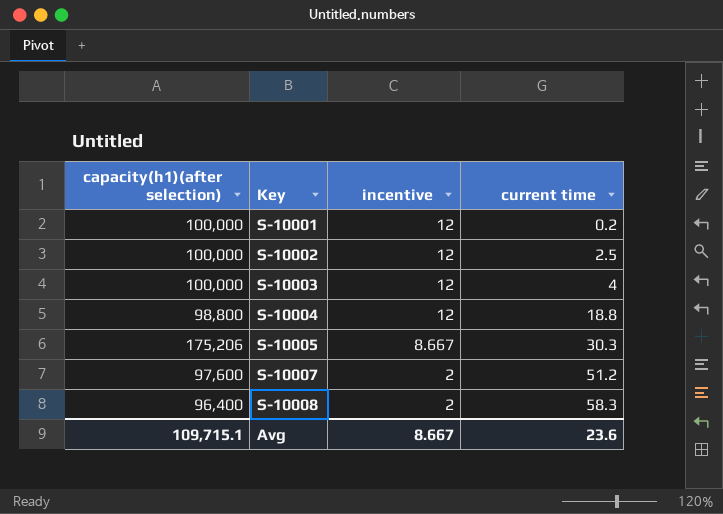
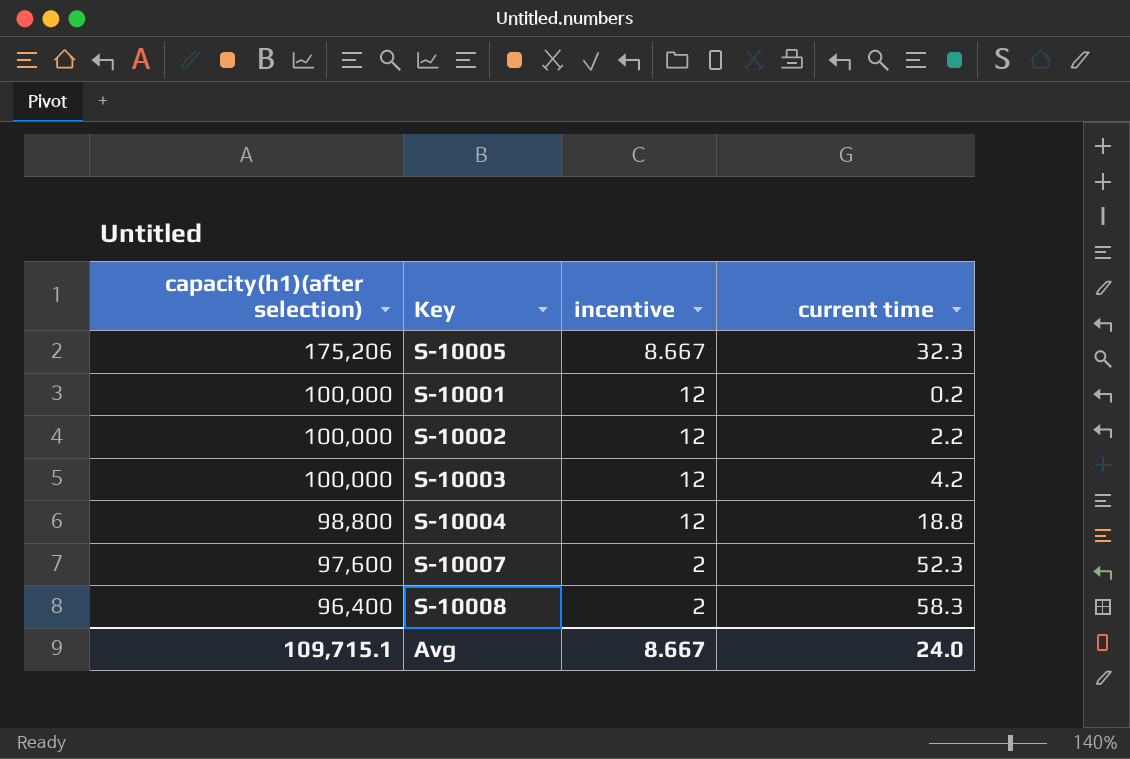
row order: Key ascending -> capacity(h1)(after selection) descending
S-10005 | current time: 30.3 -> 32.3
S-10002 | current time: 2.5 -> 2.2
S-10003 | current time: 4 -> 4.2
S-10007 | current time: 51.2 -> 52.3
Avg | current time: 23.6 -> 24.0

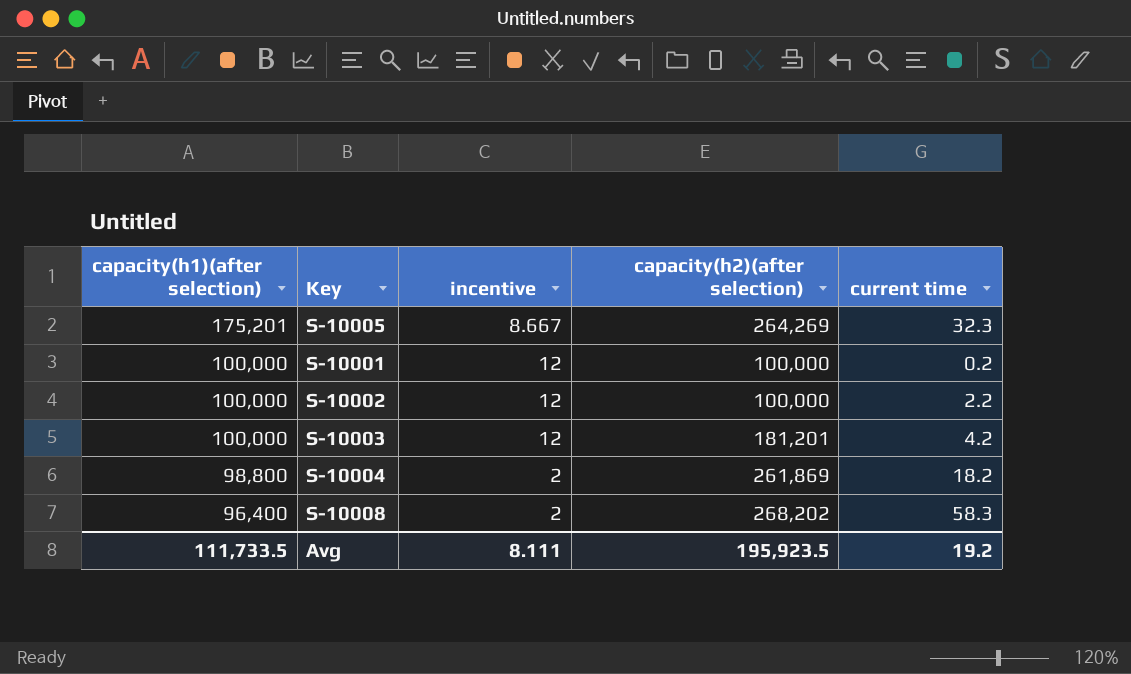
column capacity(h2)(after selection) | position: none -> 4
row S-10007: 97,600 | 2 | 52.3 -> none
S-10005 | capacity(h1)(after selection): 175,206 -> 175,201
S-10004 | incentive: 12 -> 2
S-10004 | current time: 18.8 -> 18.2
Avg | capacity(h1)(after selection): 109,715.1 -> 111,733.5
Avg | incentive: 8.667 -> 8.111
Avg | current time: 24.0 -> 19.2

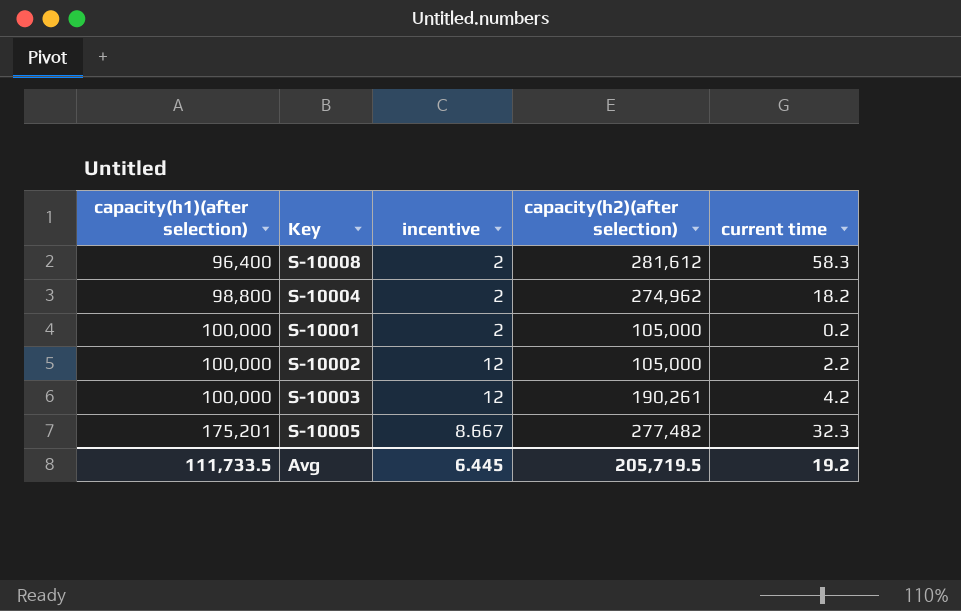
row order: capacity(h1)(after selection) descending -> capacity(h1)(after selection) ascending
S-10008 | capacity(h2)(after selection): 268,202 -> 281,612
S-10004 | capacity(h2)(after selection): 261,869 -> 274,962
S-10001 | incentive: 12 -> 2
S-10001 | capacity(h2)(after selection): 100,000 -> 105,000
S-10002 | capacity(h2)(after selection): 100,000 -> 105,000
S-10003 | capacity(h2)(after selection): 181,201 -> 190,261
S-10005 | capacity(h2)(after selection): 264,269 -> 277,482
Avg | incentive: 8.111 -> 6.445
Avg | capacity(h2)(after selection): 195,923.5 -> 205,719.5

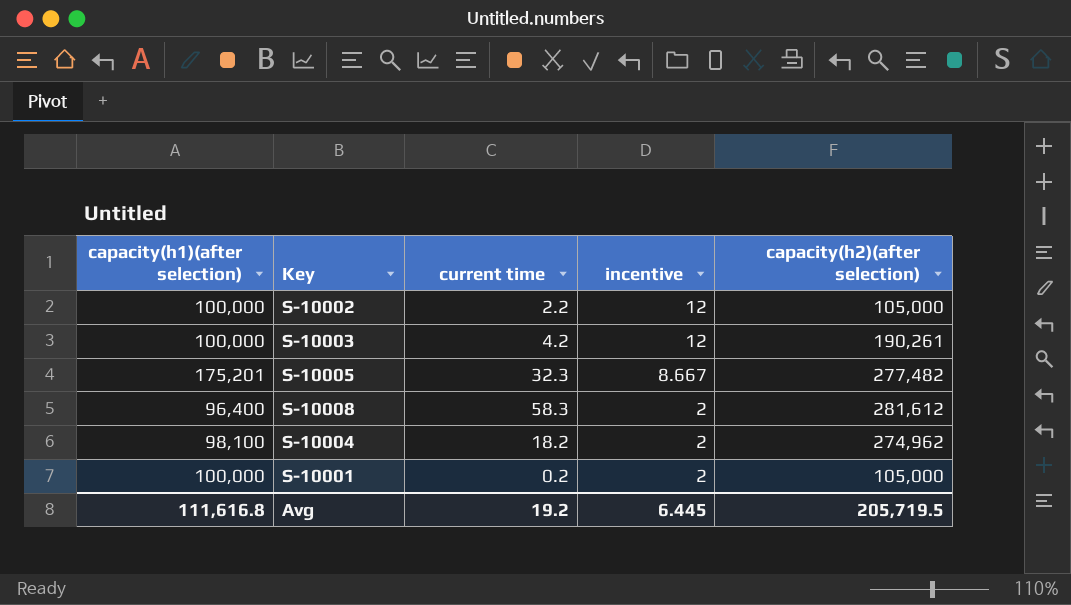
row order: capacity(h1)(after selection) ascending -> incentive descending
column current time | position: 5 -> 3
S-10004 | capacity(h1)(after selection): 98,800 -> 98,100
Avg | capacity(h1)(after selection): 111,733.5 -> 111,616.8

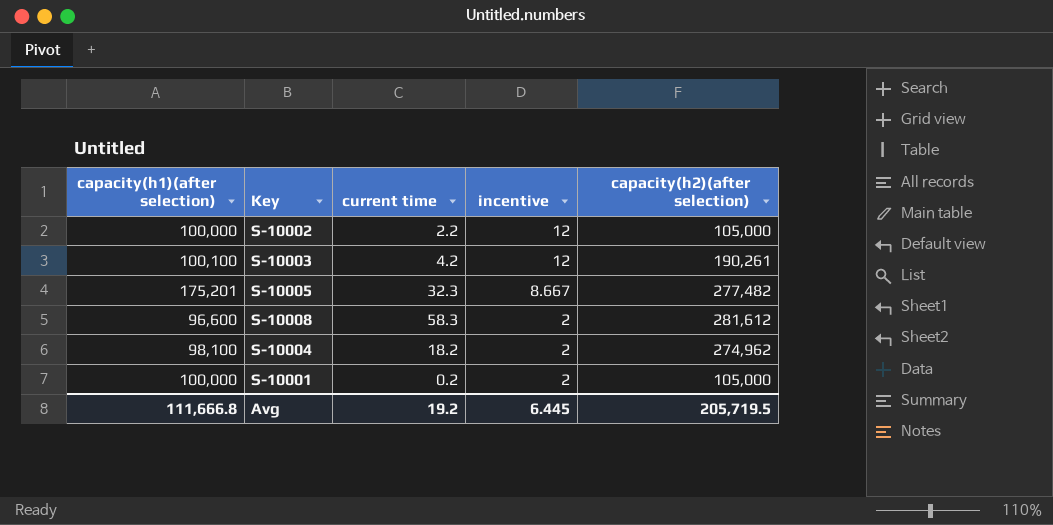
S-10003 | capacity(h1)(after selection): 100,000 -> 100,100
S-10008 | capacity(h1)(after selection): 96,400 -> 96,600
Avg | capacity(h1)(after selection): 111,616.8 -> 111,666.8

